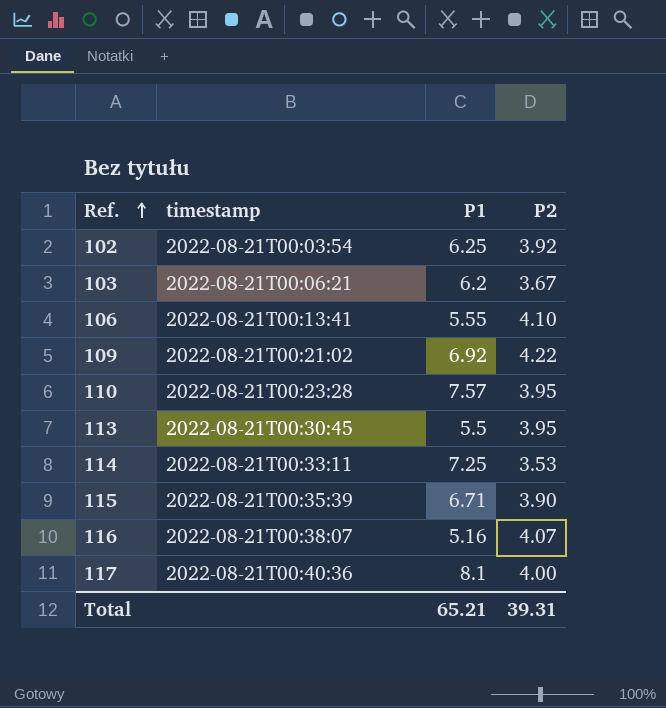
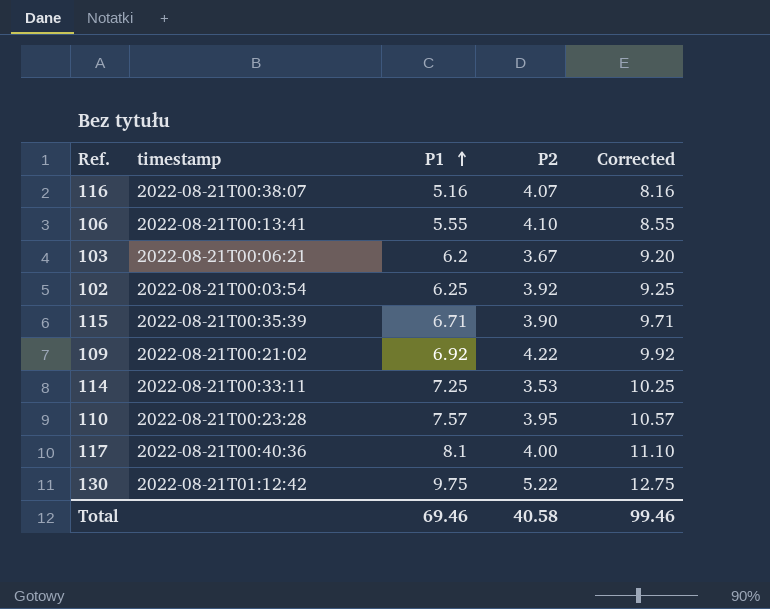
row order: Ref. ascending -> P1 ascending
column Corrected | formula: none -> [P1] + 3
row 113: 2022-08-21T00:30:45 | 5.5 | 3.95 -> none
row 130: none -> 2022-08-21T01:12:42 | 9.75 | 5.22 | 12.75
Total | P1: 65.21 -> 69.46
Total | P2: 39.31 -> 40.58

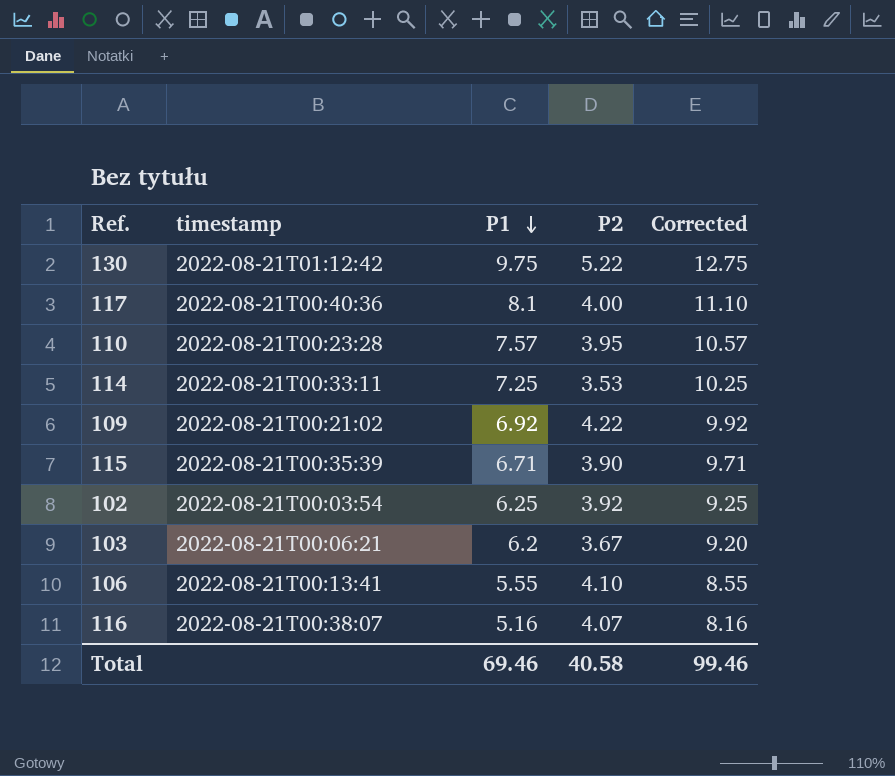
row order: P1 ascending -> P1 descending

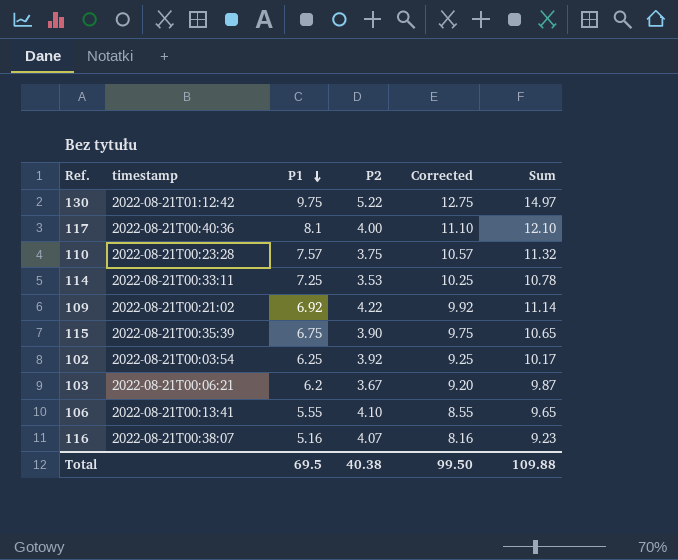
column Sum | formula: none -> [P1] + [P2]
110 | P2: 3.95 -> 3.75
115 | P1: 6.71 -> 6.75
115 | Corrected: 9.71 -> 9.75
Total | P1: 69.46 -> 69.5
Total | P2: 40.58 -> 40.38
Total | Corrected: 99.46 -> 99.50

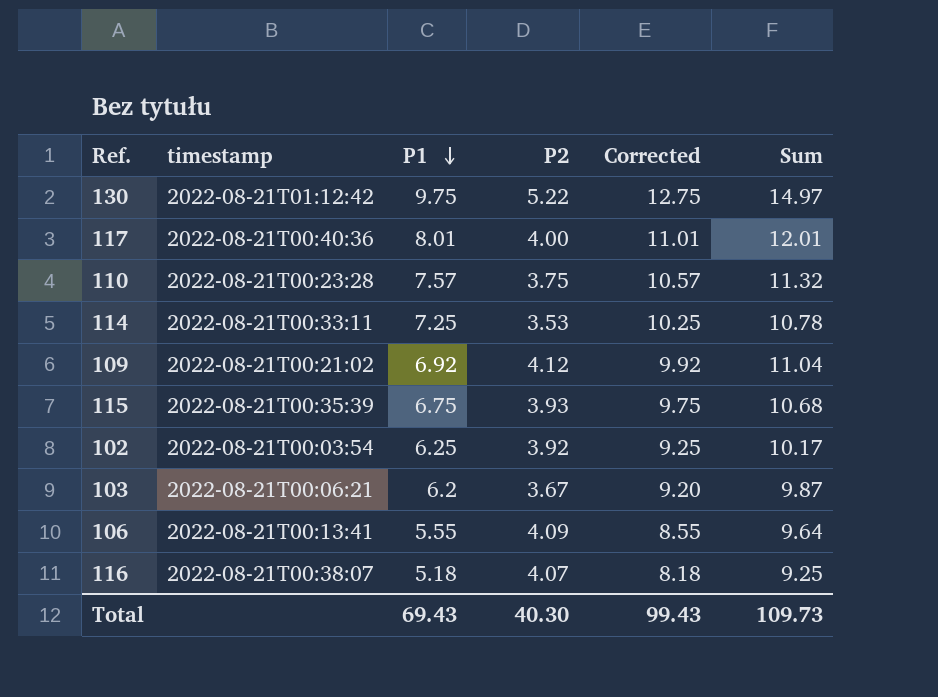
117 | P1: 8.1 -> 8.01
117 | Corrected: 11.10 -> 11.01
117 | Sum: 12.10 -> 12.01
109 | P2: 4.22 -> 4.12
109 | Sum: 11.14 -> 11.04
115 | P2: 3.90 -> 3.93
115 | Sum: 10.65 -> 10.68
106 | P2: 4.10 -> 4.09
106 | Sum: 9.65 -> 9.64
116 | P1: 5.16 -> 5.18
116 | Corrected: 8.16 -> 8.18
116 | Sum: 9.23 -> 9.25
Total | P1: 69.5 -> 69.43
Total | P2: 40.38 -> 40.30
Total | Corrected: 99.50 -> 99.43
Total | Sum: 109.88 -> 109.73

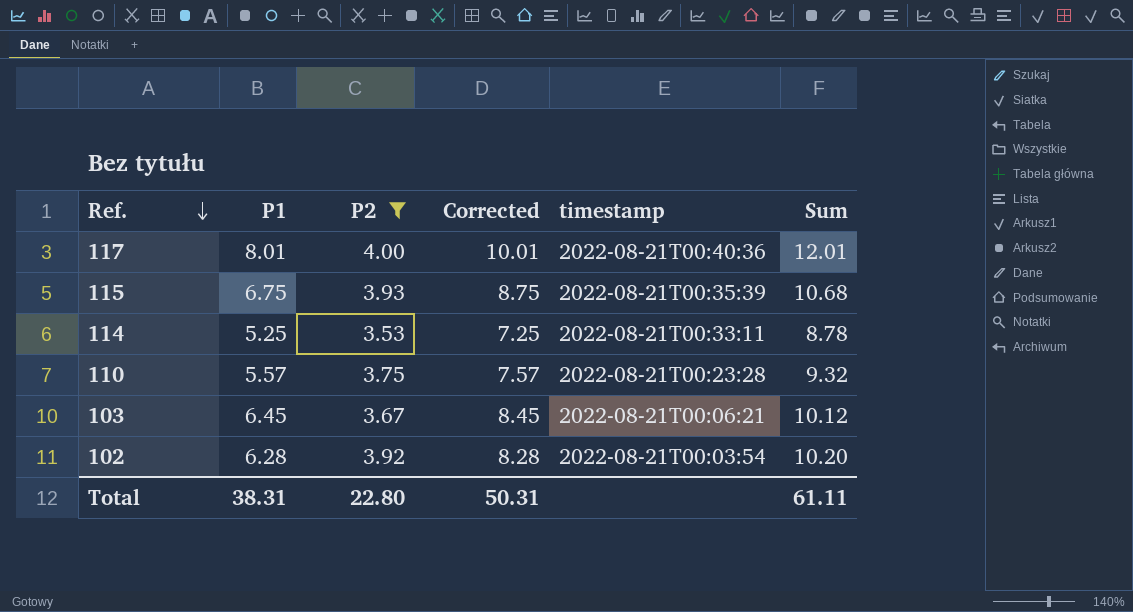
filter: none -> P2 <= 4.00
row order: P1 descending -> Ref. descending
column Corrected | formula: [P1] + 3 -> [P1] + 2
column timestamp | position: 2 -> 5
114 | P1: 7.25 -> 5.25
114 | Sum: 10.78 -> 8.78
110 | P1: 7.57 -> 5.57
110 | Sum: 11.32 -> 9.32
103 | P1: 6.2 -> 6.45
103 | Sum: 9.87 -> 10.12
102 | P1: 6.25 -> 6.28
102 | Sum: 10.17 -> 10.20
Total | P1: 69.43 -> 38.31
Total | P2: 40.30 -> 22.80
Total | Corrected: 99.43 -> 50.31
Total | Sum: 109.73 -> 61.11

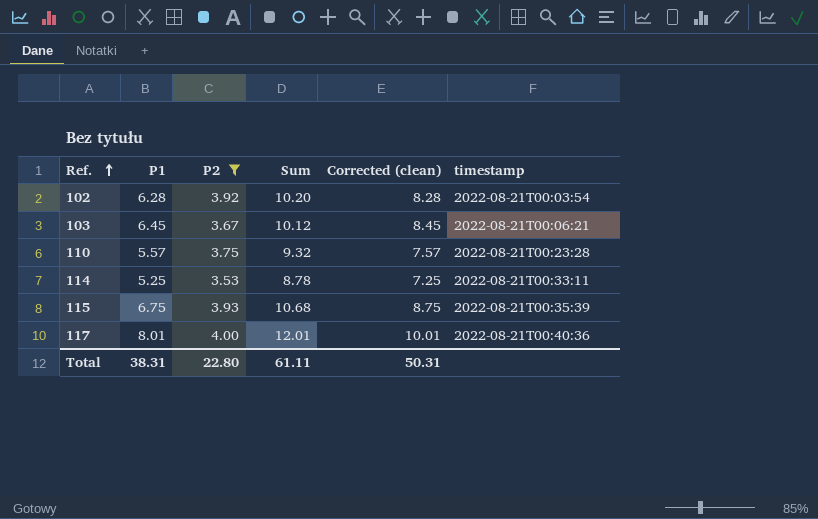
row order: Ref. descending -> Ref. ascending
column Sum | position: 6 -> 4
column name: Corrected -> Corrected (clean)

